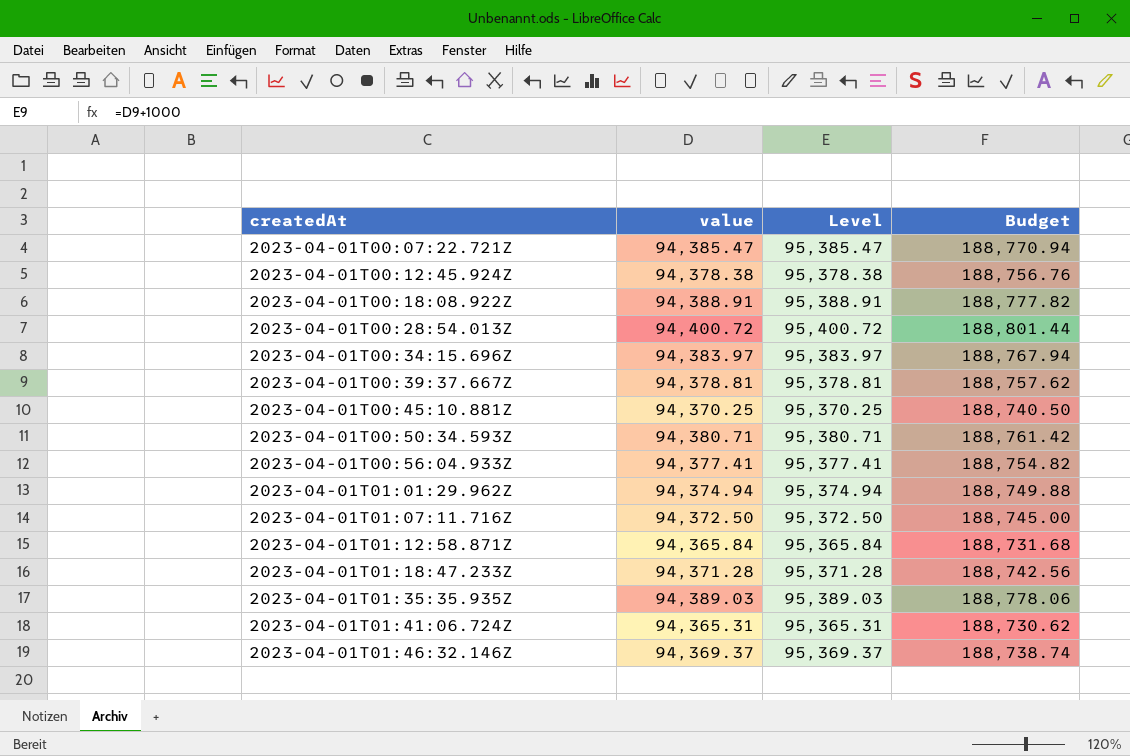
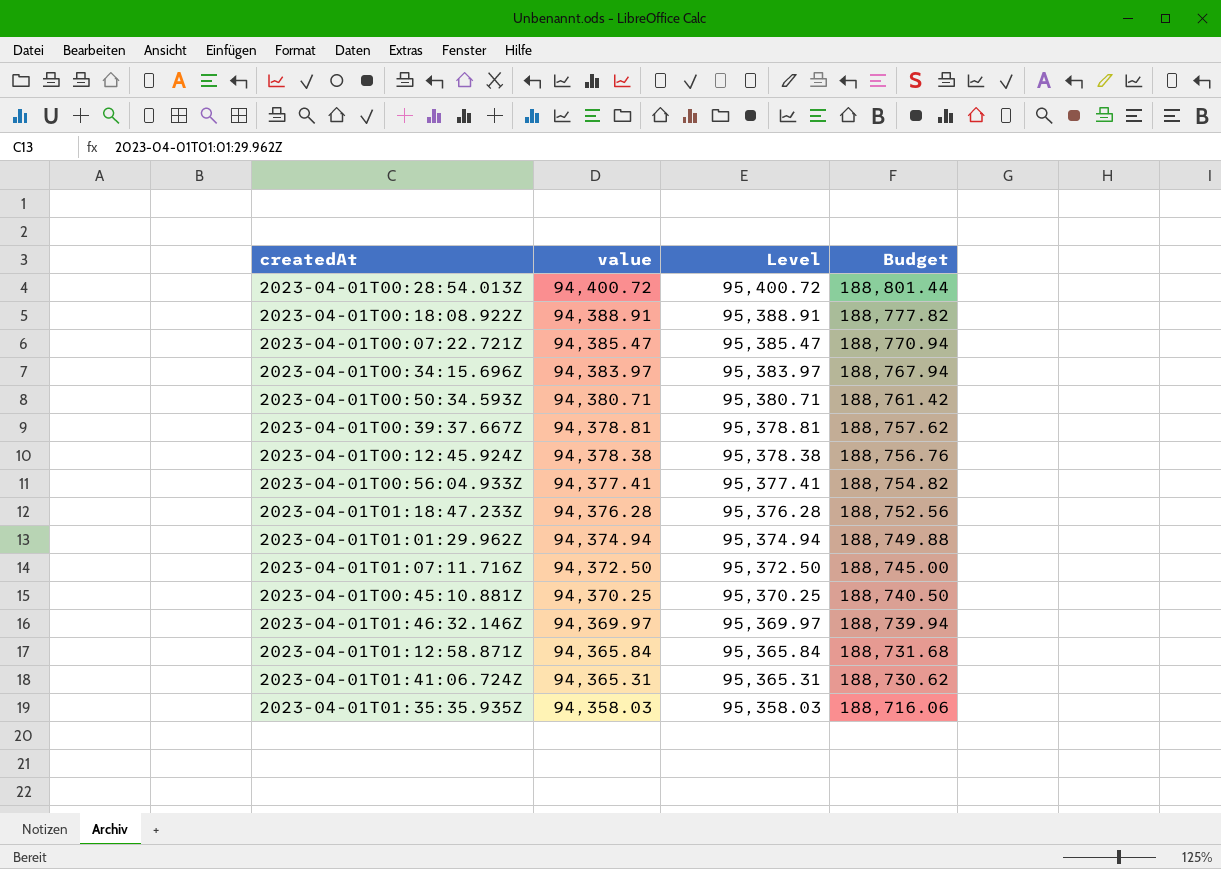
row order: createdAt ascending -> value descending
2023-04-01T01:18:47.233Z | value: 94,371.28 -> 94,376.28
2023-04-01T01:18:47.233Z | Level: 95,371.28 -> 95,376.28
2023-04-01T01:18:47.233Z | Budget: 188,742.56 -> 188,752.56
2023-04-01T01:46:32.146Z | value: 94,369.37 -> 94,369.97
2023-04-01T01:46:32.146Z | Level: 95,369.37 -> 95,369.97
2023-04-01T01:46:32.146Z | Budget: 188,738.74 -> 188,739.94
2023-04-01T01:35:35.935Z | value: 94,389.03 -> 94,358.03
2023-04-01T01:35:35.935Z | Level: 95,389.03 -> 95,358.03
2023-04-01T01:35:35.935Z | Budget: 188,778.06 -> 188,716.06

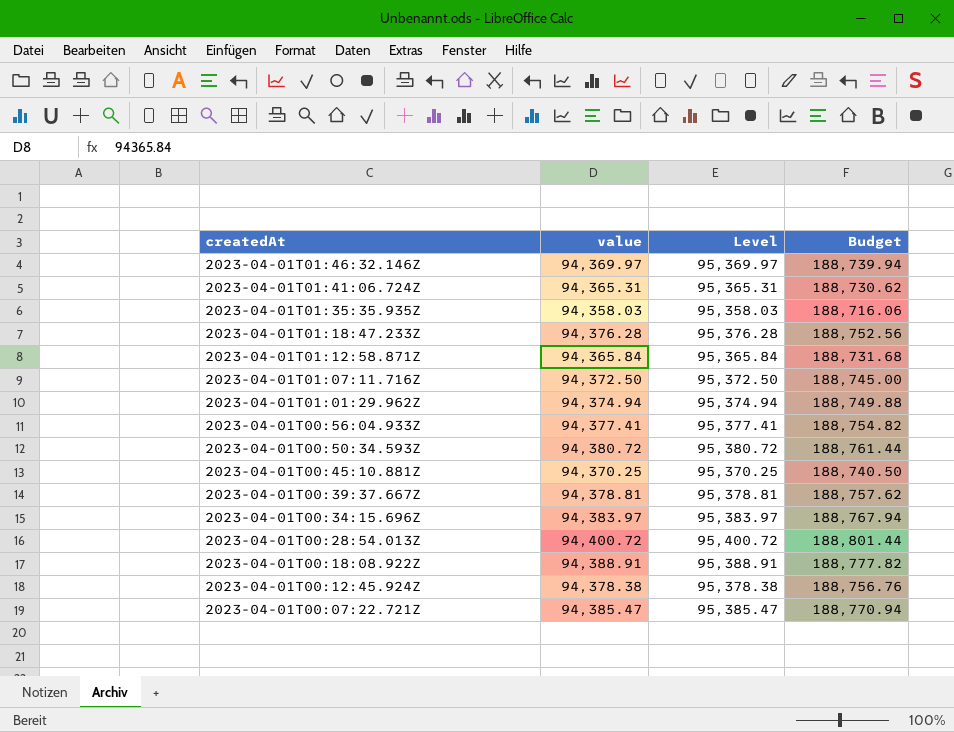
row order: value descending -> createdAt descending
2023-04-01T00:50:34.593Z | value: 94,380.71 -> 94,380.72
2023-04-01T00:50:34.593Z | Level: 95,380.71 -> 95,380.72
2023-04-01T00:50:34.593Z | Budget: 188,761.42 -> 188,761.44

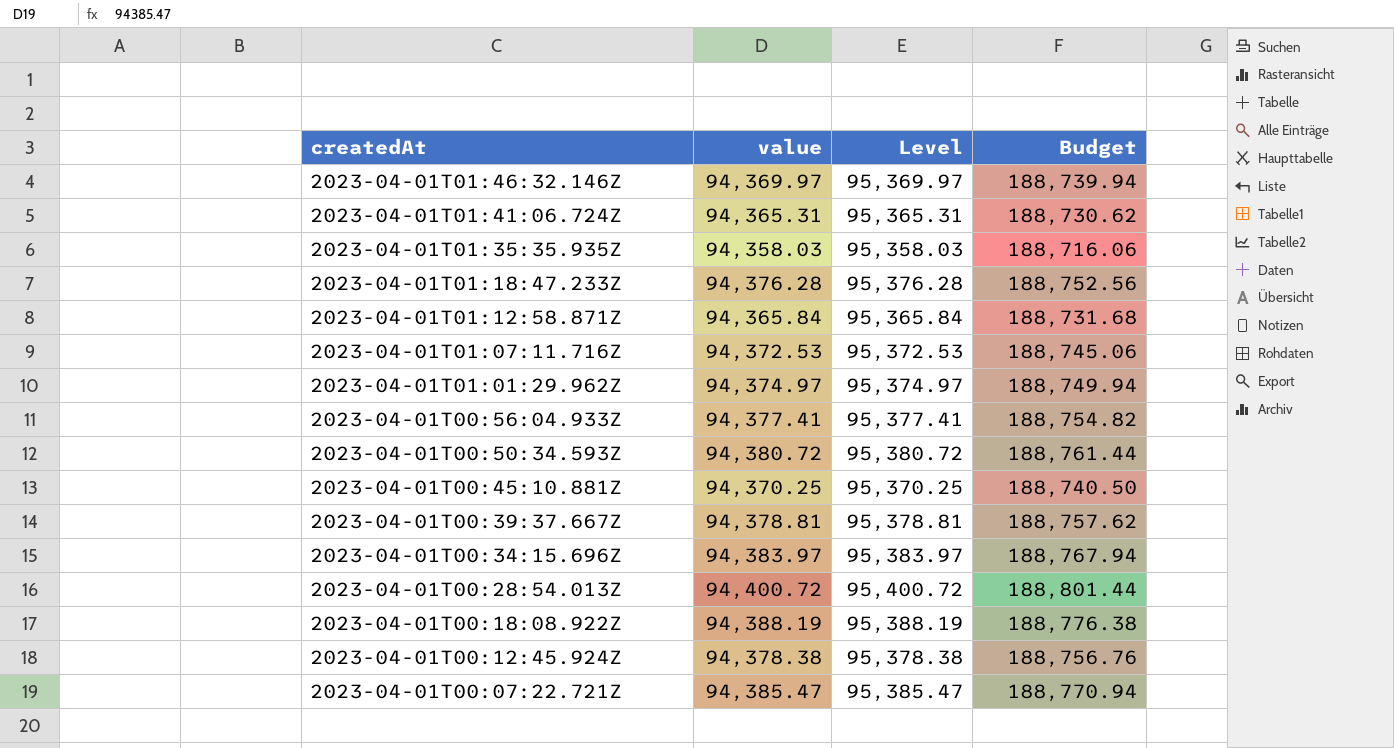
2023-04-01T01:07:11.716Z | value: 94,372.50 -> 94,372.53
2023-04-01T01:07:11.716Z | Level: 95,372.50 -> 95,372.53
2023-04-01T01:07:11.716Z | Budget: 188,745.00 -> 188,745.06
2023-04-01T01:01:29.962Z | value: 94,374.94 -> 94,374.97
2023-04-01T01:01:29.962Z | Level: 95,374.94 -> 95,374.97
2023-04-01T01:01:29.962Z | Budget: 188,749.88 -> 188,749.94
2023-04-01T00:18:08.922Z | value: 94,388.91 -> 94,388.19
2023-04-01T00:18:08.922Z | Level: 95,388.91 -> 95,388.19
2023-04-01T00:18:08.922Z | Budget: 188,777.82 -> 188,776.38

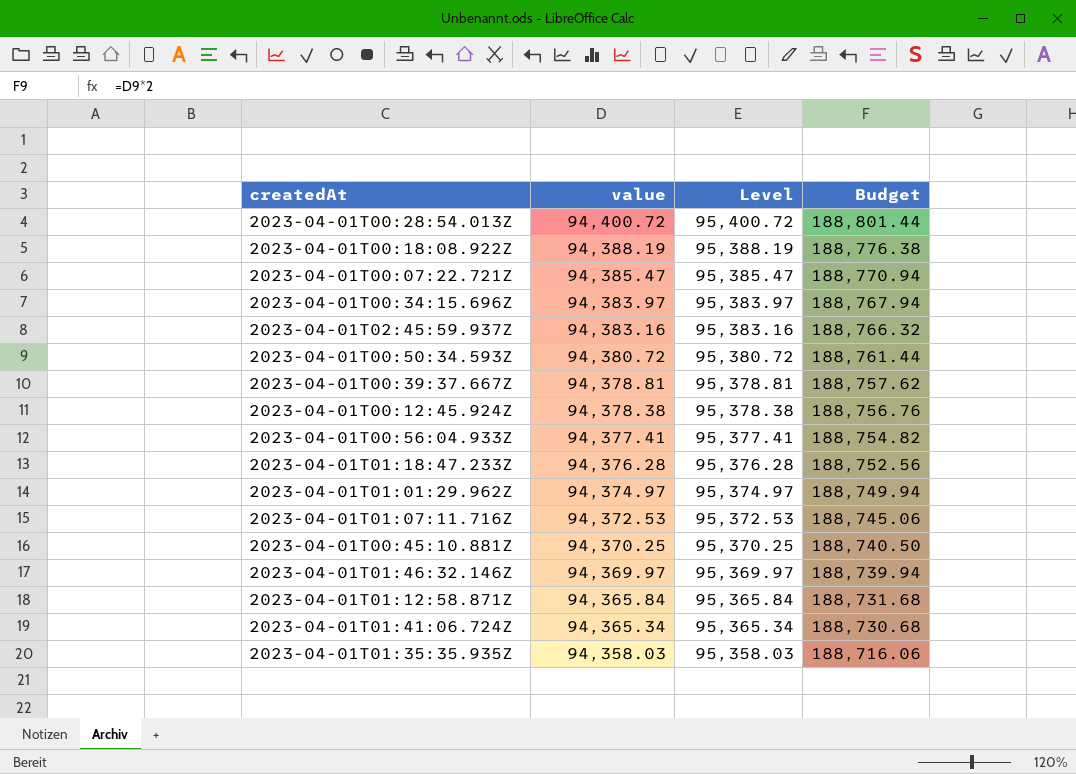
row order: createdAt descending -> value descending
row 2023-04-01T02:45:59.937Z: none -> 94,383.16 | 95,383.16 | 188,766.32
2023-04-01T01:41:06.724Z | value: 94,365.31 -> 94,365.34
2023-04-01T01:41:06.724Z | Level: 95,365.31 -> 95,365.34
2023-04-01T01:41:06.724Z | Budget: 188,730.62 -> 188,730.68

